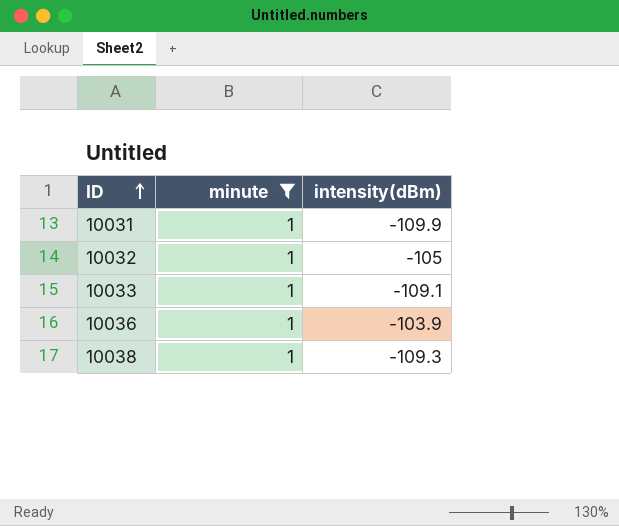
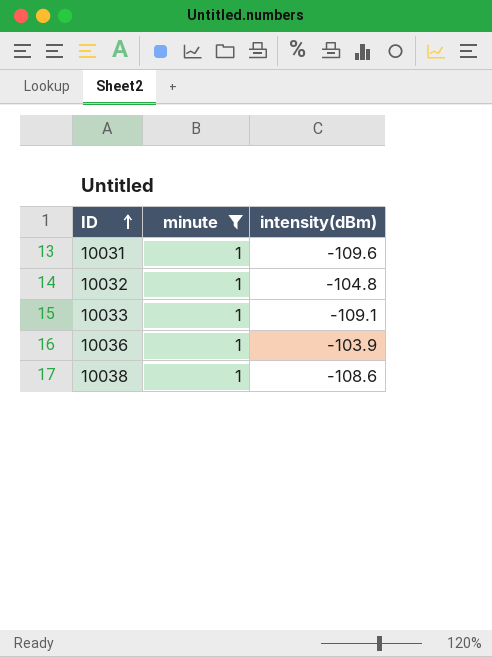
10031 | intensity(dBm): -109.9 -> -109.6
10032 | intensity(dBm): -105 -> -104.8
10038 | intensity(dBm): -109.3 -> -108.6

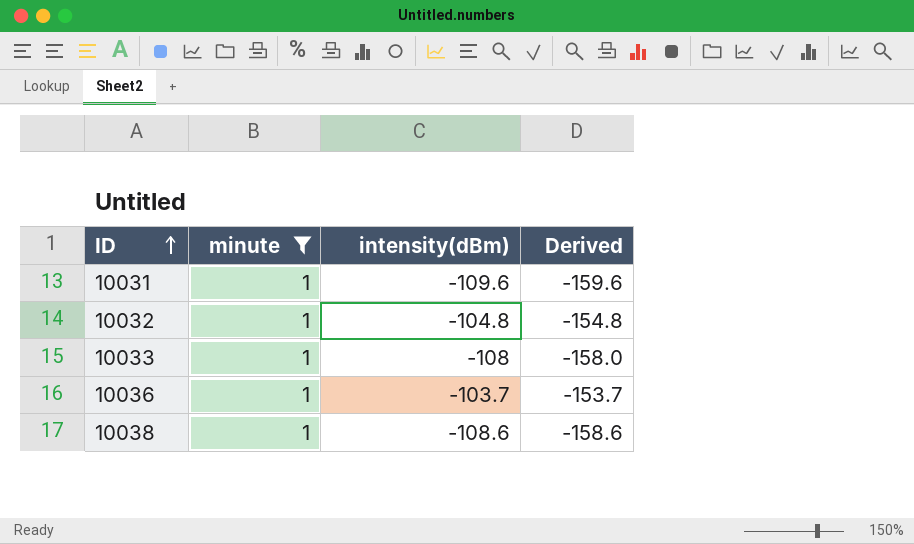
column Derived | formula: none -> [intensity(dBm)] - 50
10033 | intensity(dBm): -109.1 -> -108
10036 | intensity(dBm): -103.9 -> -103.7

